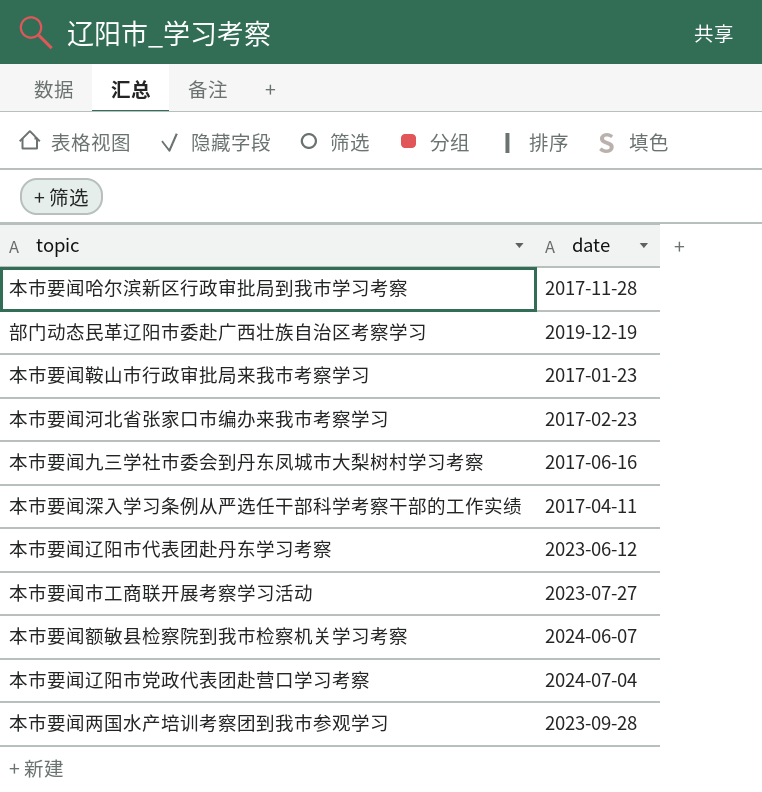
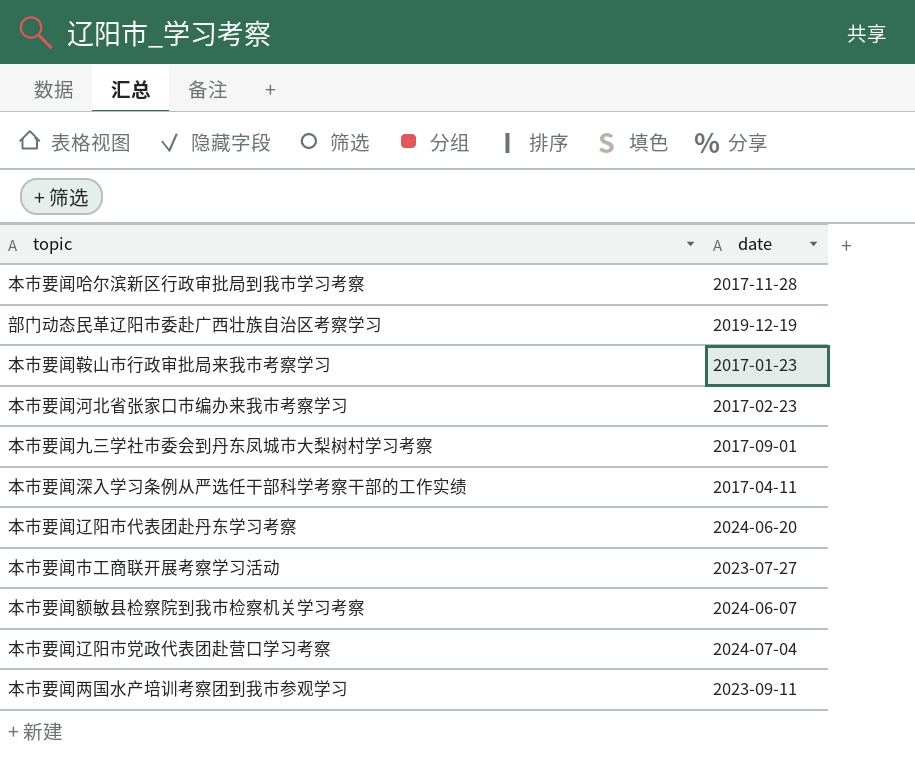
本市要闻九三学社市委会到丹东凤城市大梨树村学习考察 | date: 2017-06-16 -> 2017-09-01
本市要闻辽阳市代表团赴丹东学习考察 | date: 2023-06-12 -> 2024-06-20
本市要闻两国水产培训考察团到我市参观学习 | date: 2023-09-28 -> 2023-09-11

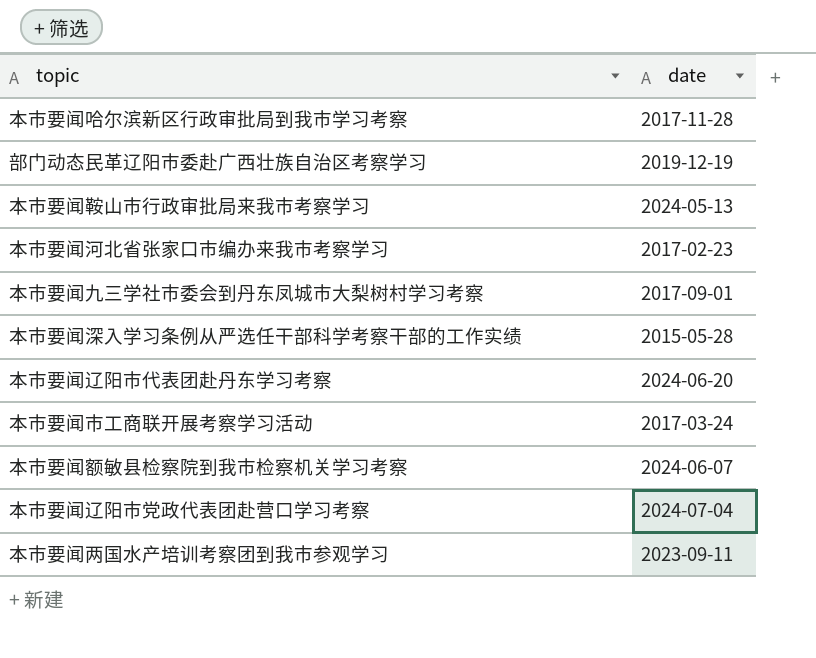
本市要闻鞍山市行政审批局来我市考察学习 | date: 2017-01-23 -> 2024-05-13
本市要闻深入学习条例从严选任干部科学考察干部的工作实绩 | date: 2017-04-11 -> 2015-05-28
本市要闻市工商联开展考察学习活动 | date: 2023-07-27 -> 2017-03-24

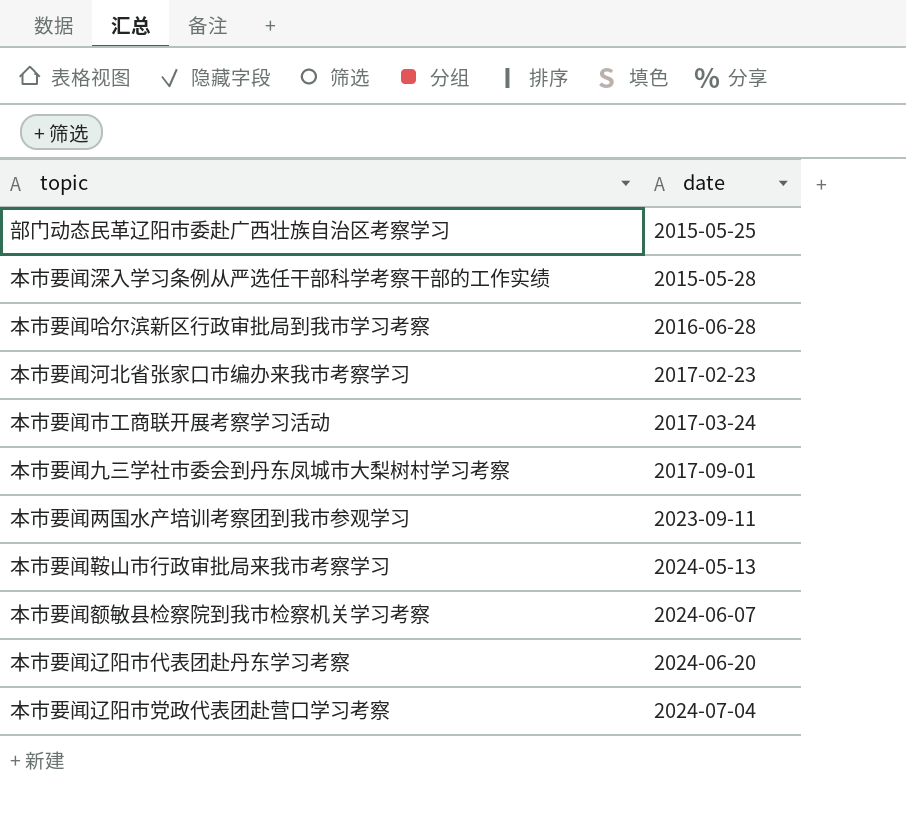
row order: none -> date ascending
部门动态民革辽阳市委赴广西壮族自治区考察学习 | date: 2019-12-19 -> 2015-05-25
本市要闻哈尔滨新区行政审批局到我市学习考察 | date: 2017-11-28 -> 2016-06-28

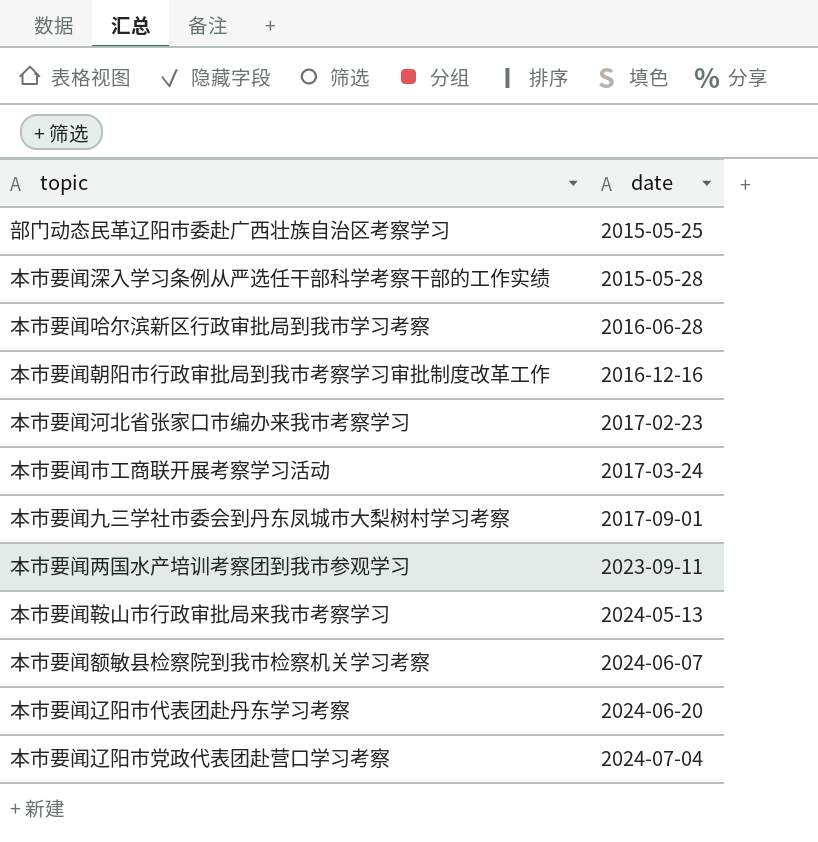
row 本市要闻朝阳市行政审批局到我市考察学习审批制度改革工作: none -> 2016-12-16

